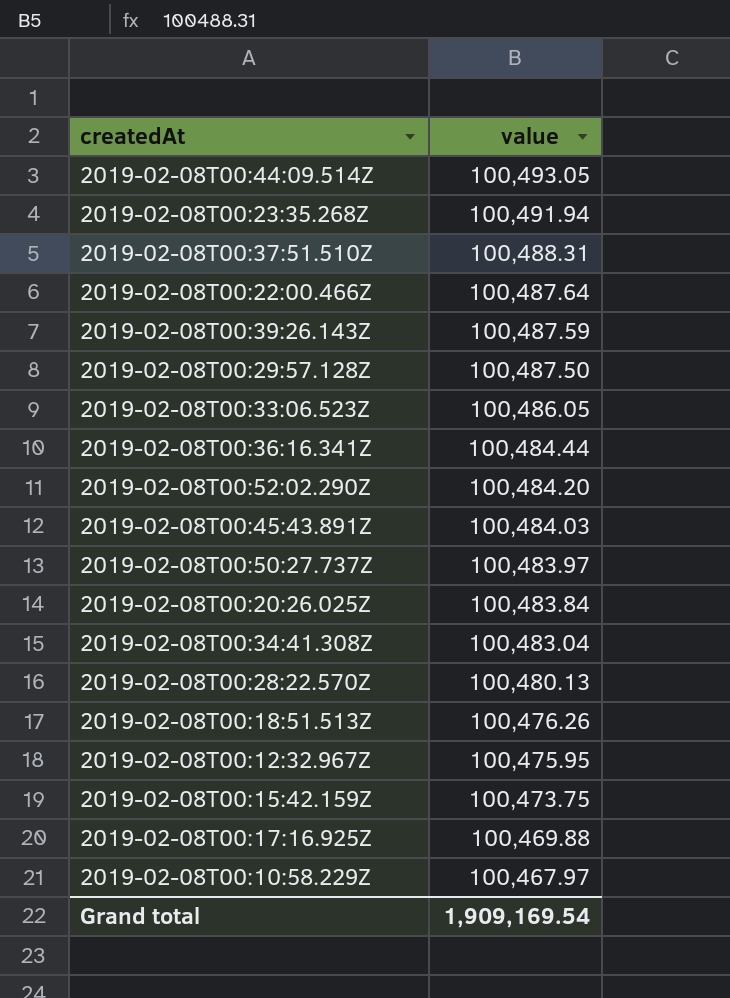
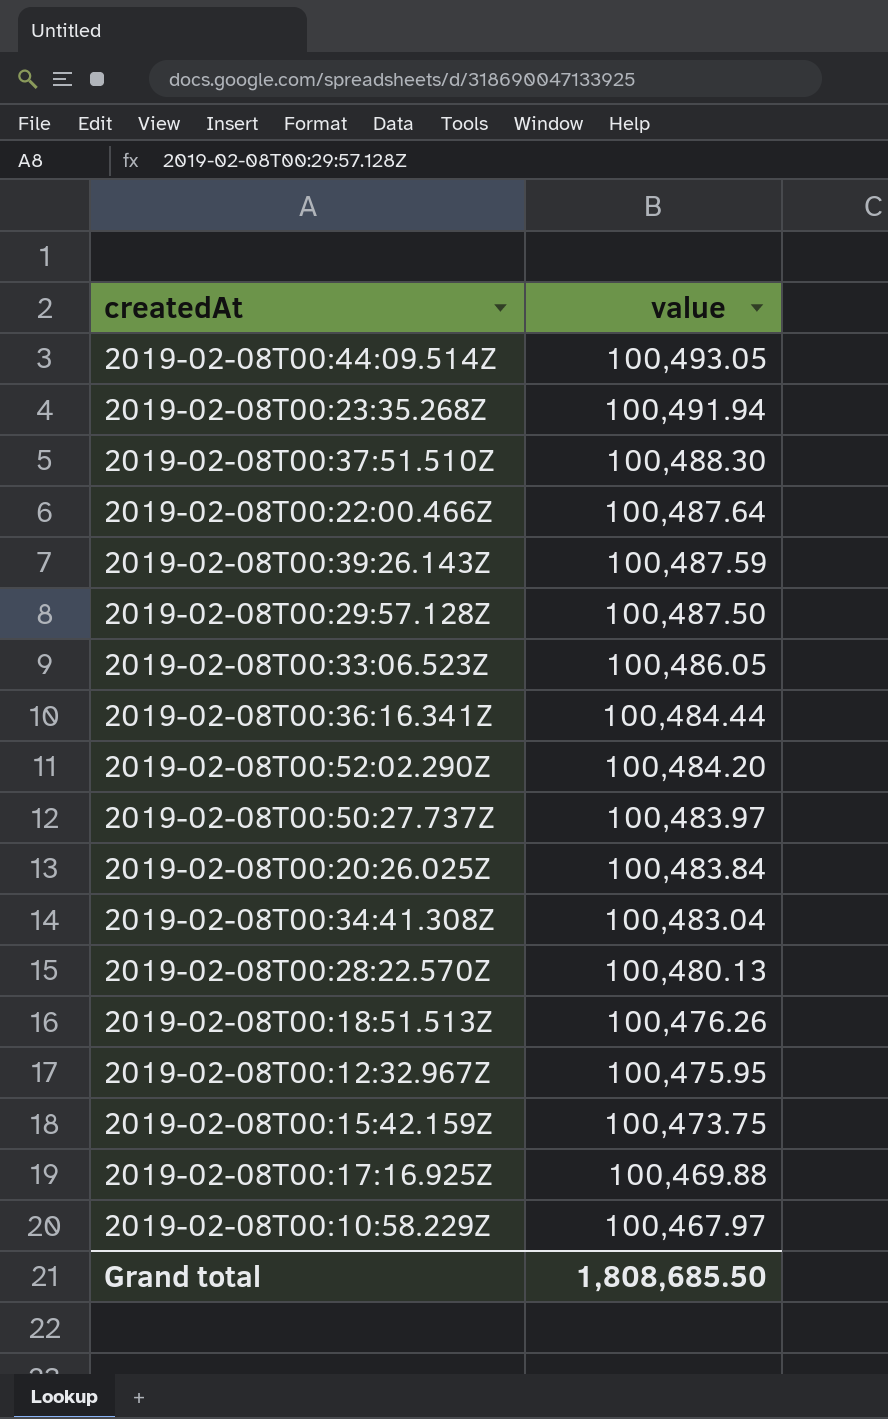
row 2019-02-08T00:45:43.891Z: 100,484.03 -> none
2019-02-08T00:37:51.510Z | value: 100,488.31 -> 100,488.30
Grand total | value: 1,909,169.54 -> 1,808,685.50

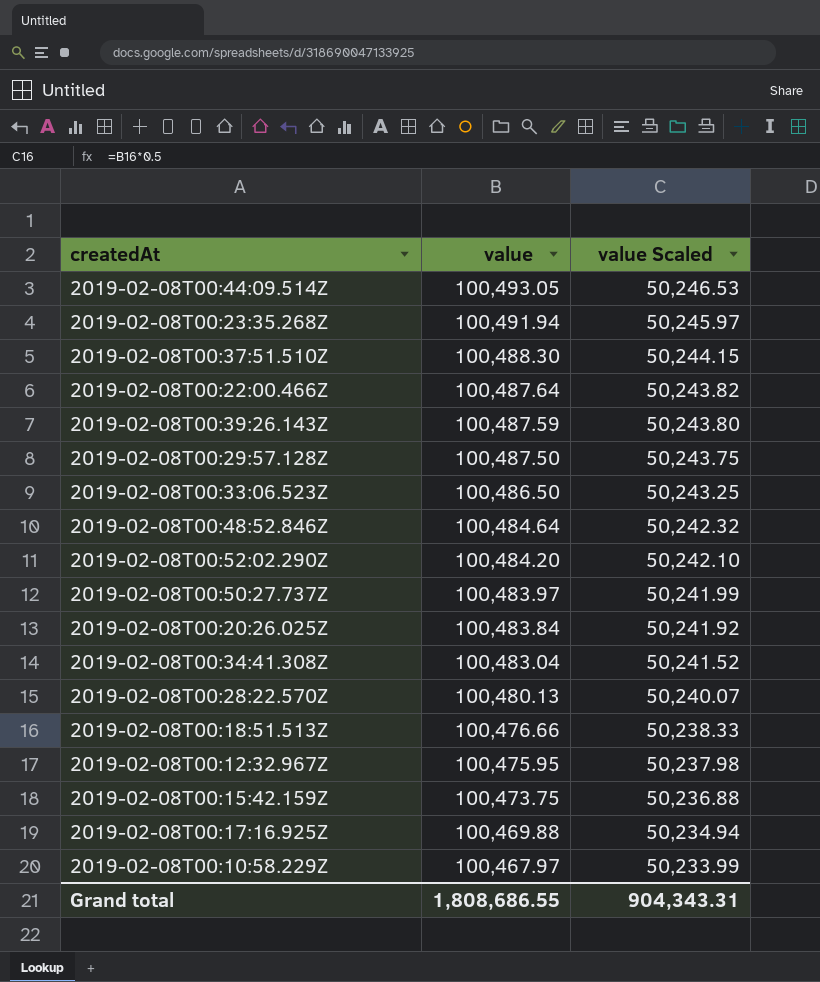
column value Scaled | formula: none -> [value] * 0.5
row 2019-02-08T00:36:16.341Z: 100,484.44 -> none
2019-02-08T00:33:06.523Z | value: 100,486.05 -> 100,486.50
row 2019-02-08T00:48:52.846Z: none -> 100,484.64 | 50,242.32
2019-02-08T00:18:51.513Z | value: 100,476.26 -> 100,476.66
Grand total | value: 1,808,685.50 -> 1,808,686.55

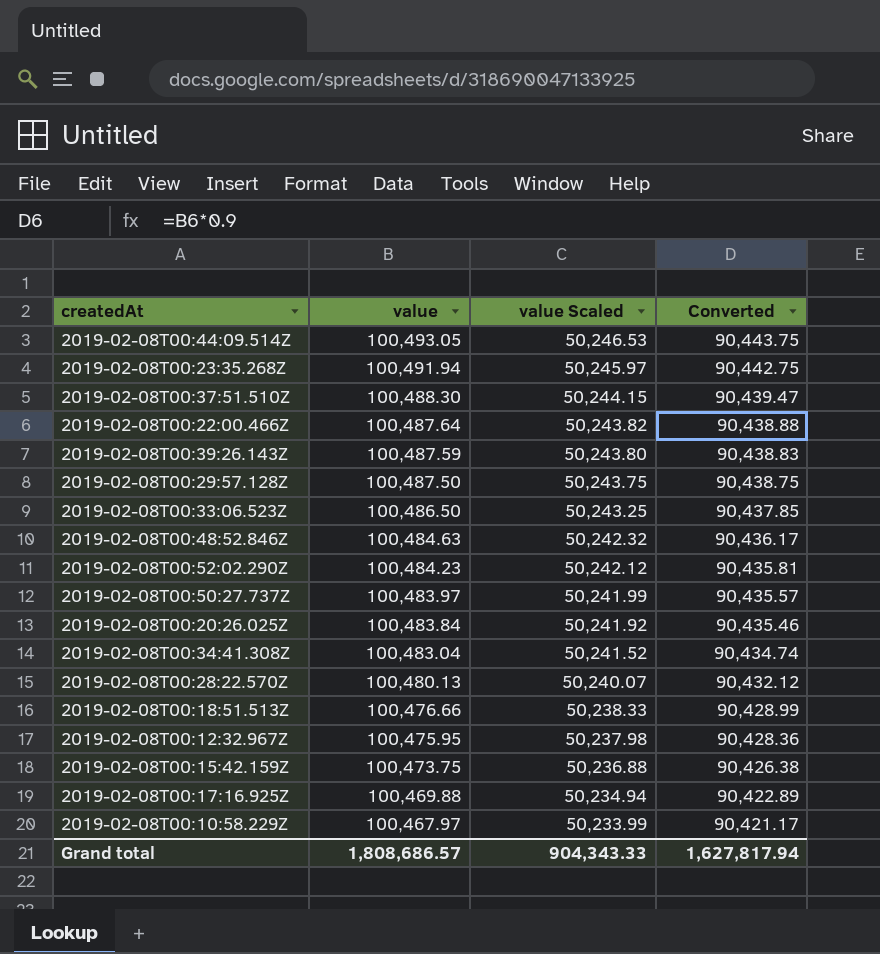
column Converted | formula: none -> [value] * 0.9
2019-02-08T00:48:52.846Z | value: 100,484.64 -> 100,484.63
2019-02-08T00:52:02.290Z | value: 100,484.20 -> 100,484.23
2019-02-08T00:52:02.290Z | value Scaled: 50,242.10 -> 50,242.12
Grand total | value: 1,808,686.55 -> 1,808,686.57
Grand total | value Scaled: 904,343.31 -> 904,343.33

